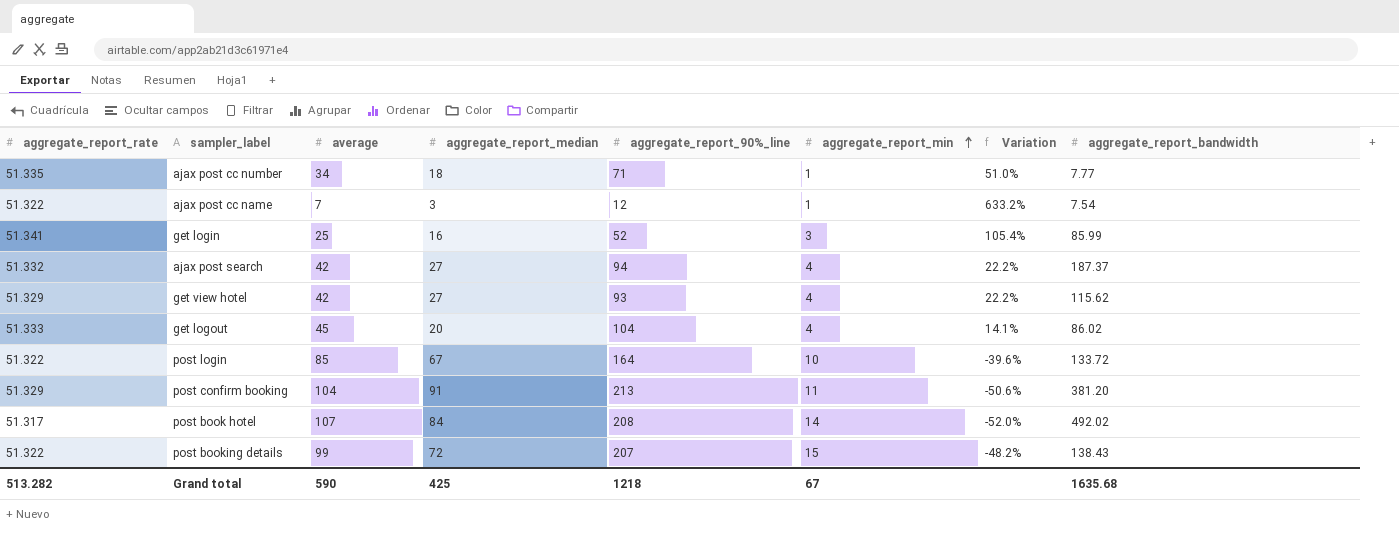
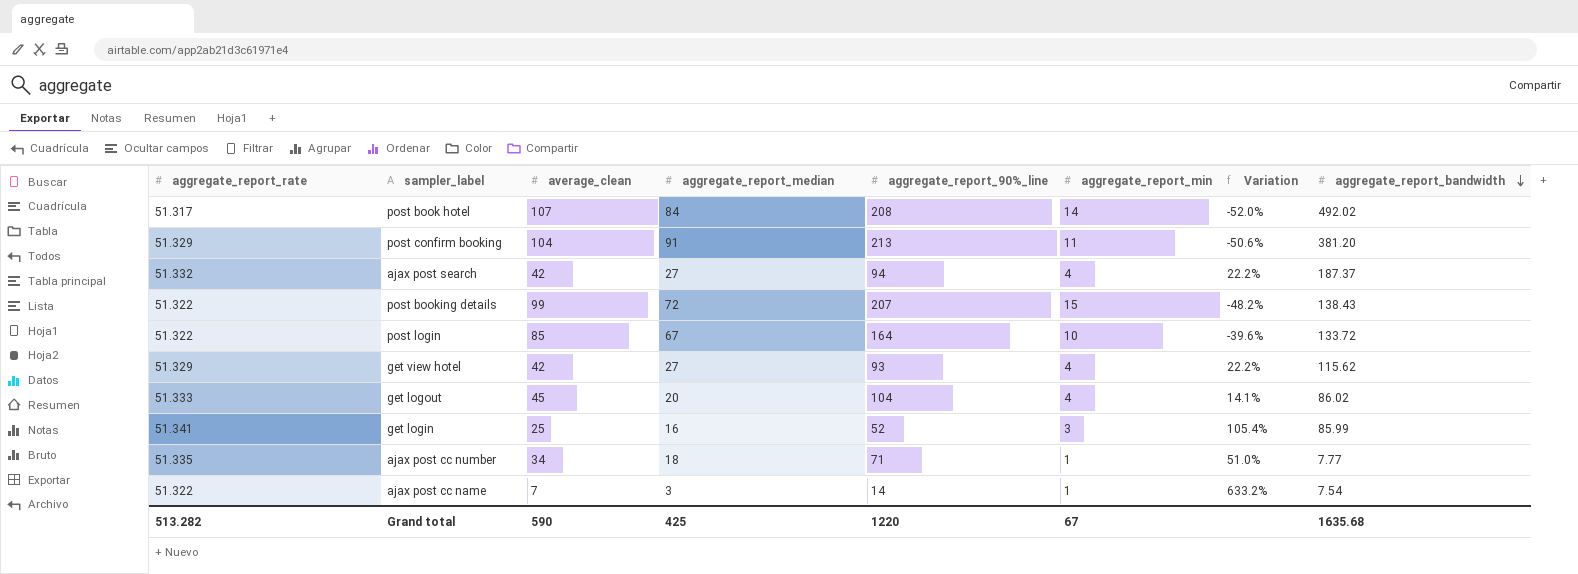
row order: aggregate_report_min ascending -> aggregate_report_bandwidth descending
column name: average -> average_clean
ajax post cc name | aggregate_report_90%_line: 12 -> 14
Grand total | aggregate_report_90%_line: 1218 -> 1220

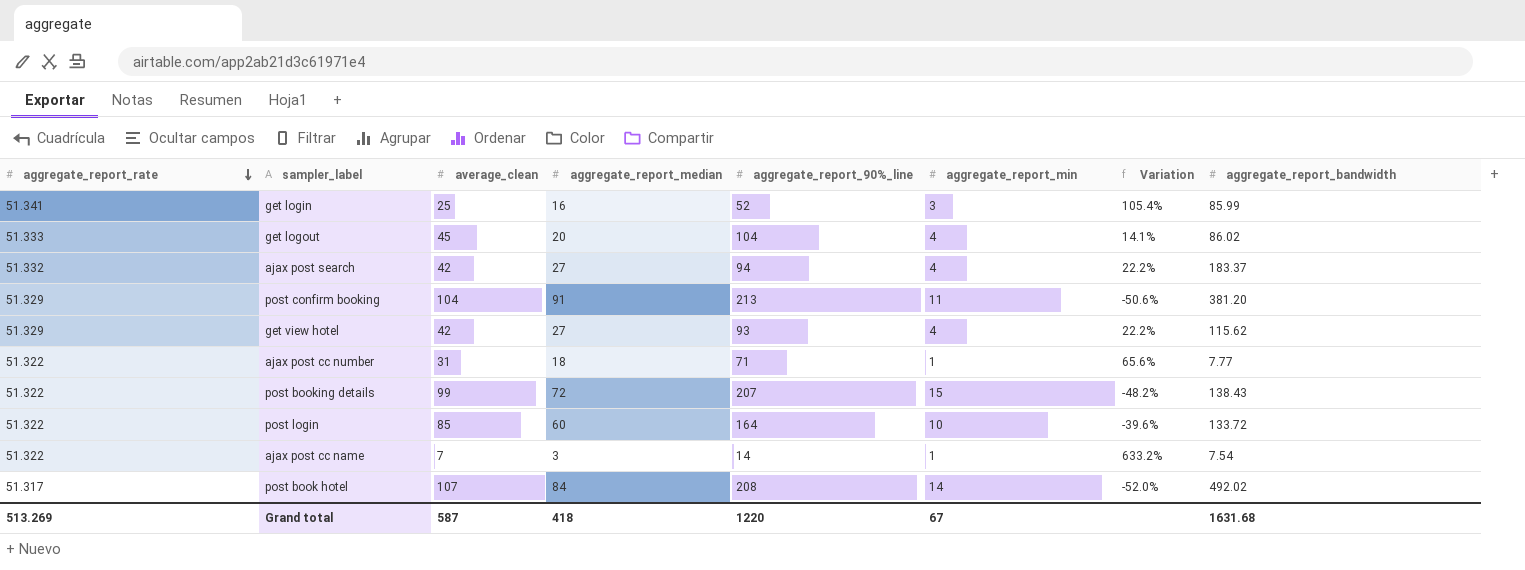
row order: aggregate_report_bandwidth descending -> aggregate_report_rate descending
ajax post search | aggregate_report_bandwidth: 187.37 -> 183.37
ajax post cc number | aggregate_report_rate: 51.335 -> 51.322
ajax post cc number | average_clean: 34 -> 31
ajax post cc number | Variation: 51.0% -> 65.6%
post login | aggregate_report_median: 67 -> 60
Grand total | aggregate_report_rate: 513.282 -> 513.269
Grand total | average_clean: 590 -> 587
Grand total | aggregate_report_median: 425 -> 418
Grand total | aggregate_report_bandwidth: 1635.68 -> 1631.68

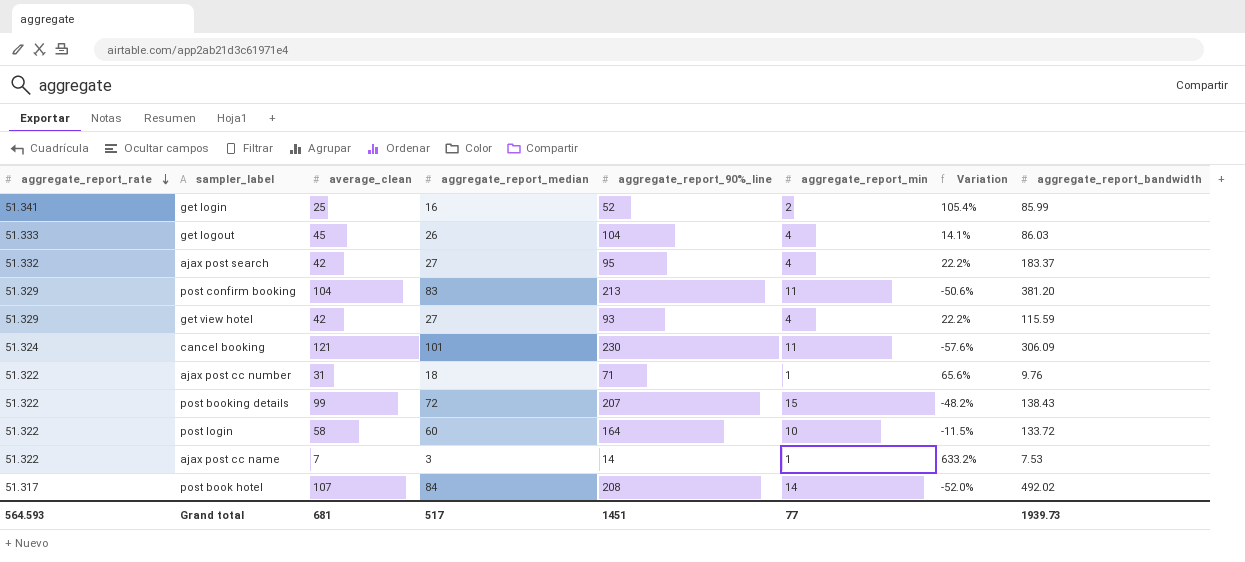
get login | aggregate_report_min: 3 -> 2
get logout | aggregate_report_median: 20 -> 26
get logout | aggregate_report_bandwidth: 86.02 -> 86.03
ajax post search | aggregate_report_90%_line: 94 -> 95
post confirm booking | aggregate_report_median: 91 -> 83
get view hotel | aggregate_report_bandwidth: 115.62 -> 115.59
row cancel booking: none -> 51.324 | 121 | 101 | 230 | 11 | -57.6% | 306.09
ajax post cc number | aggregate_report_bandwidth: 7.77 -> 9.76
post login | average_clean: 85 -> 58
post login | Variation: -39.6% -> -11.5%
ajax post cc name | aggregate_report_bandwidth: 7.54 -> 7.53
Grand total | aggregate_report_rate: 513.269 -> 564.593
Grand total | average_clean: 587 -> 681
Grand total | aggregate_report_median: 418 -> 517
Grand total | aggregate_report_90%_line: 1220 -> 1451
Grand total | aggregate_report_min: 67 -> 77
Grand total | aggregate_report_bandwidth: 1631.68 -> 1939.73

